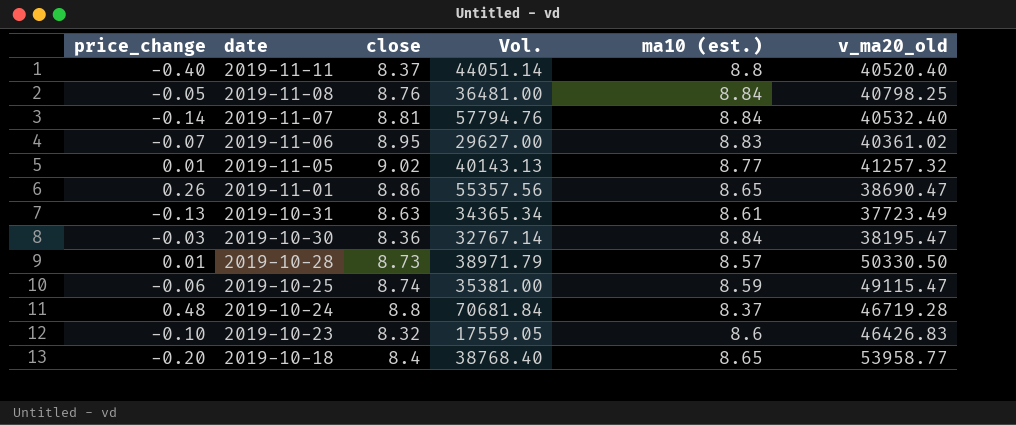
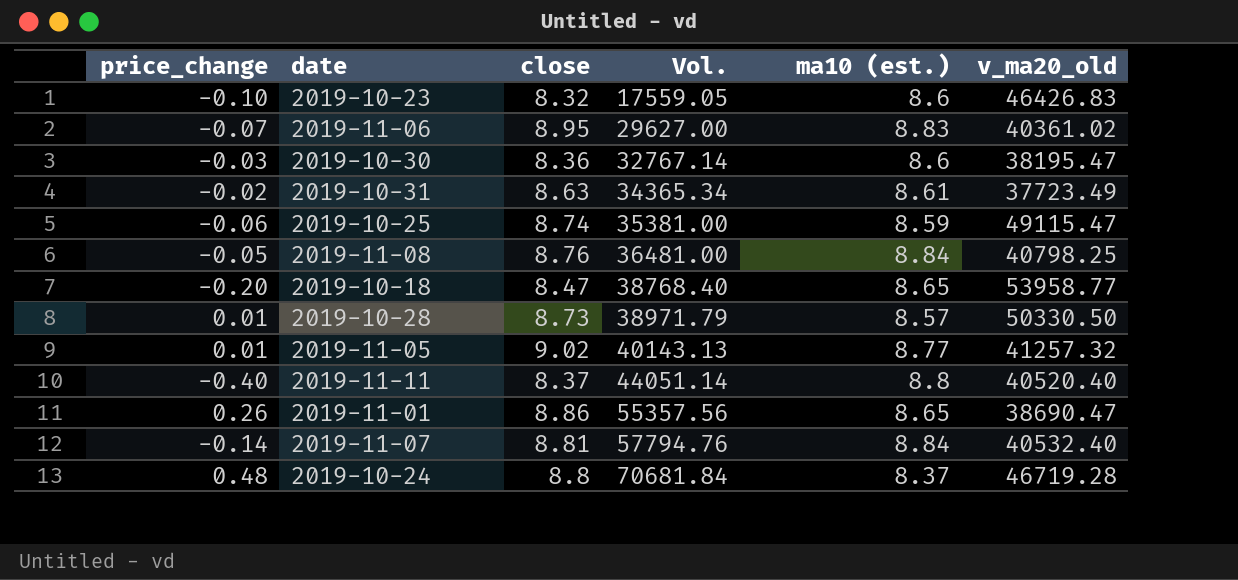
row order: date descending -> Vol. ascending
2019-10-30 | ma10 (est.): 8.84 -> 8.6
2019-10-31 | price_change: -0.13 -> -0.02
2019-10-18 | close: 8.4 -> 8.47

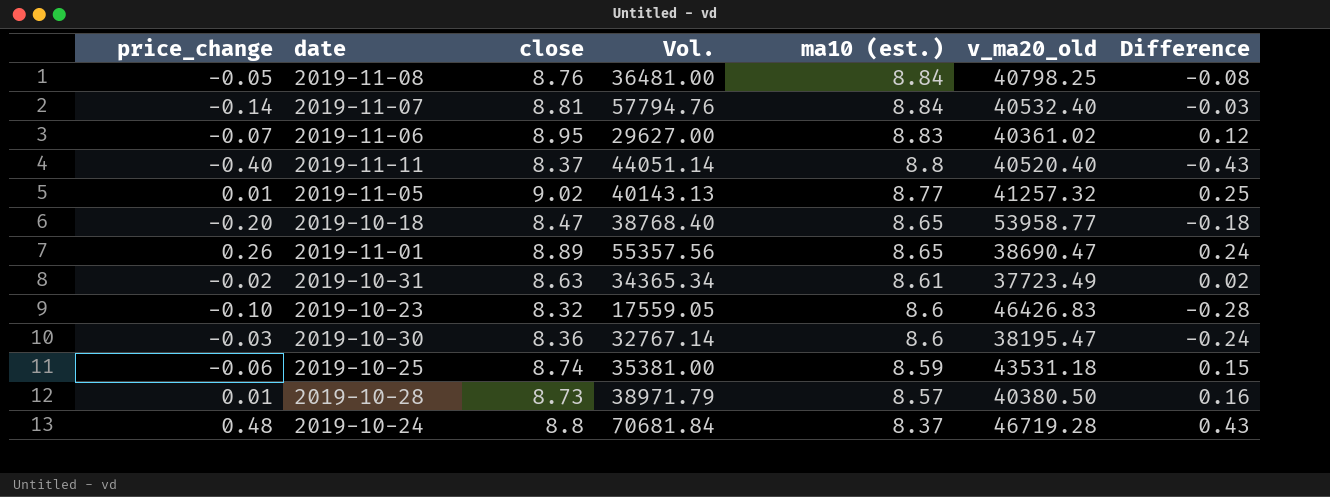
row order: Vol. ascending -> ma10 (est.) descending
column Difference | formula: none -> [close] - [ma10 (est.)]
2019-11-01 | close: 8.86 -> 8.89
2019-10-25 | v_ma20_old: 49115.47 -> 43531.18
2019-10-28 | v_ma20_old: 50330.50 -> 40380.50

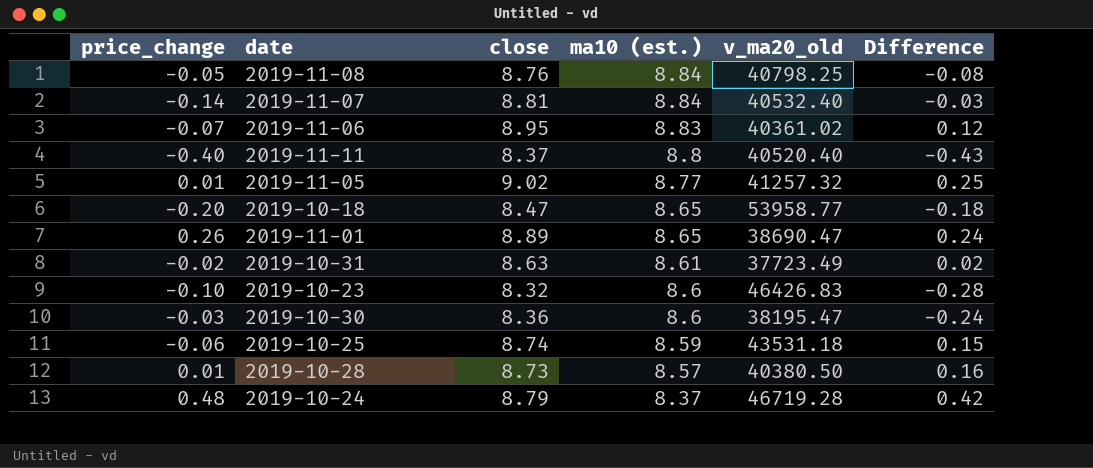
column Vol. | position: 4 -> none
2019-10-24 | close: 8.8 -> 8.79
2019-10-24 | Difference: 0.43 -> 0.42

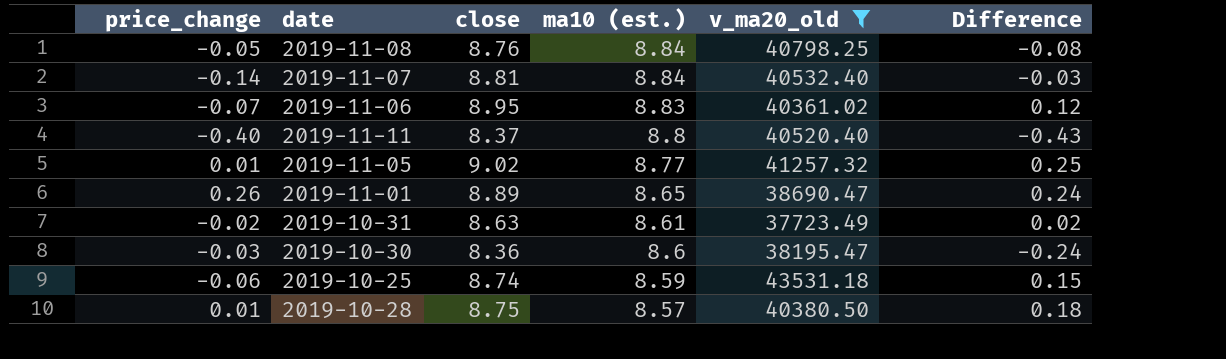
filter: none -> v_ma20_old <= 43531.18
2019-10-28 | close: 8.73 -> 8.75
2019-10-28 | Difference: 0.16 -> 0.18

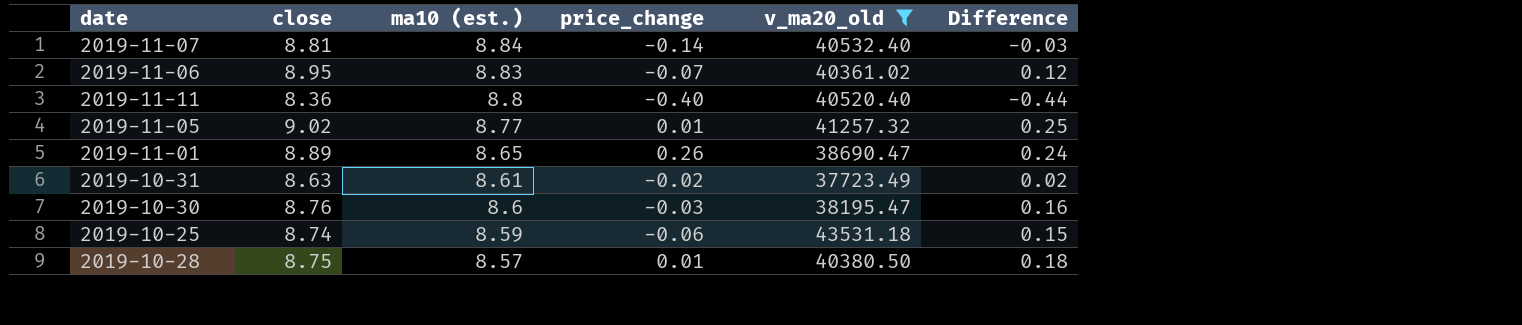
column price_change | position: 1 -> 4
row 2019-11-08: -0.05 | 8.76 | 8.84 | 40798.25 | -0.08 -> none
2019-11-11 | close: 8.37 -> 8.36
2019-11-11 | Difference: -0.43 -> -0.44
2019-10-30 | close: 8.36 -> 8.76
2019-10-30 | Difference: -0.24 -> 0.16

